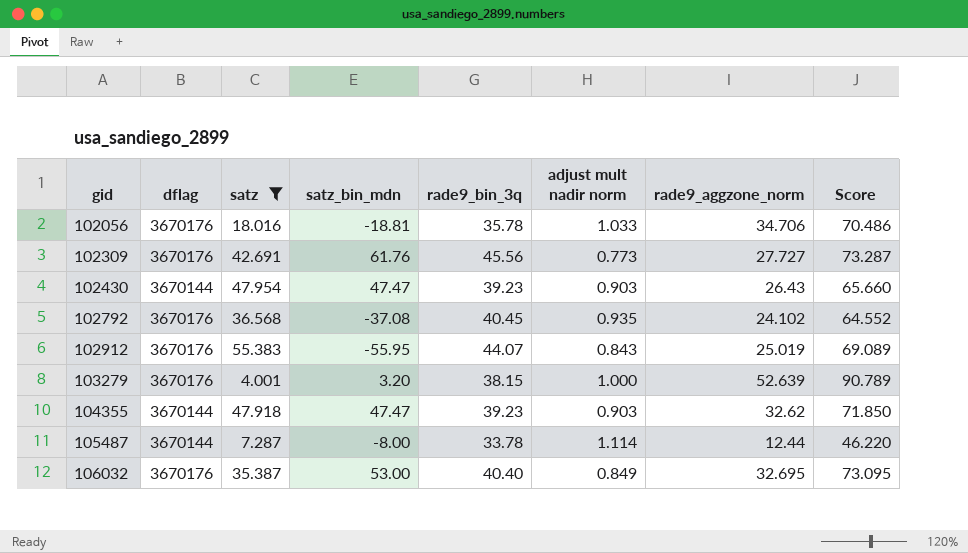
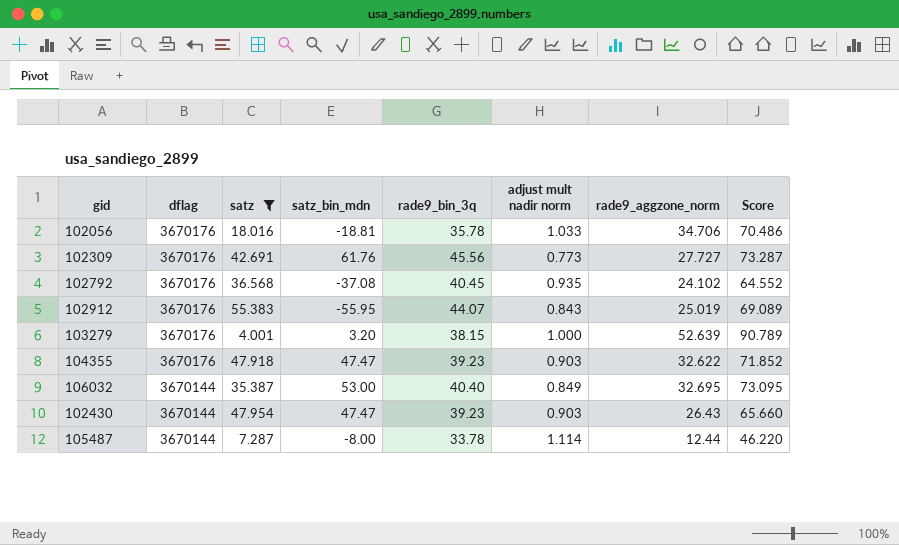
row order: gid ascending -> dflag descending
104355 | dflag: 3670144 -> 3670176
104355 | rade9_aggzone_norm: 32.62 -> 32.622
104355 | Score: 71.850 -> 71.852
106032 | dflag: 3670176 -> 3670144

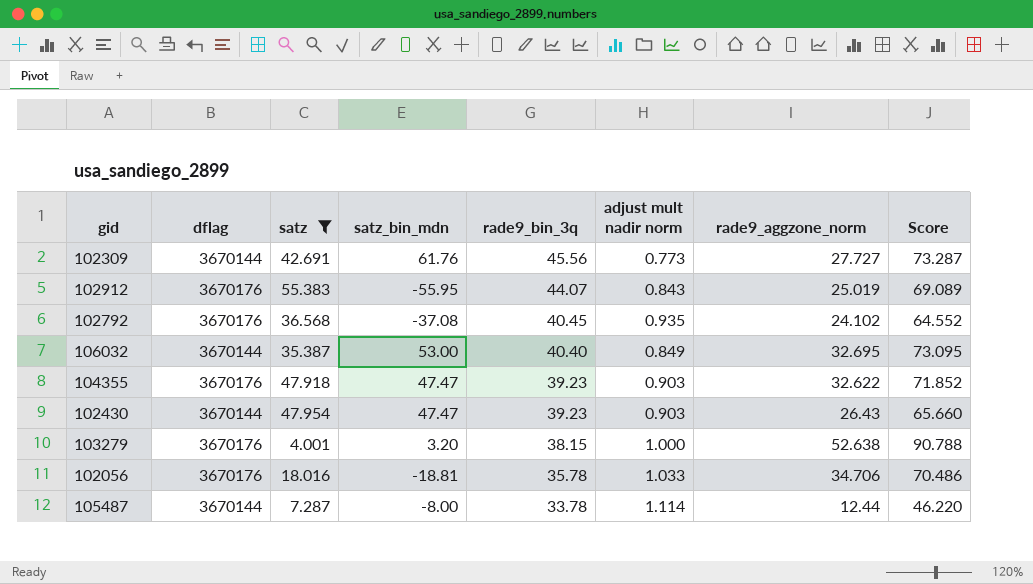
row order: dflag descending -> rade9_bin_3q descending
102309 | dflag: 3670176 -> 3670144
103279 | rade9_aggzone_norm: 52.639 -> 52.638
103279 | Score: 90.789 -> 90.788

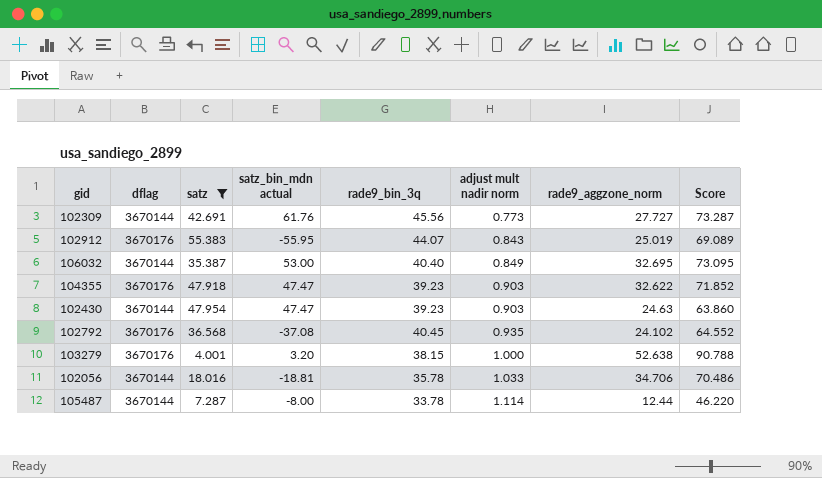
row order: rade9_bin_3q descending -> adjust mult nadir norm ascending
column name: satz_bin_mdn -> satz_bin_mdn actual
102430 | rade9_aggzone_norm: 26.43 -> 24.63
102430 | Score: 65.660 -> 63.860
102056 | dflag: 3670176 -> 3670144

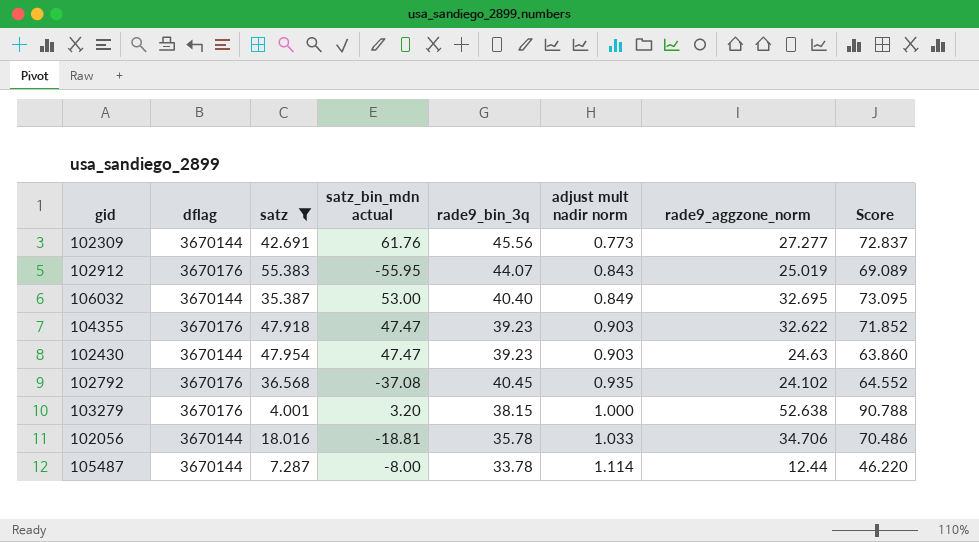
102309 | rade9_aggzone_norm: 27.727 -> 27.277
102309 | Score: 73.287 -> 72.837

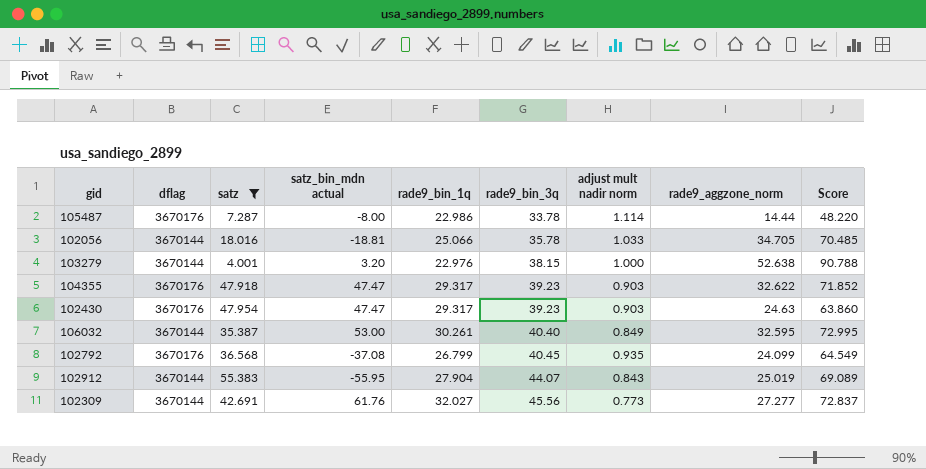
row order: adjust mult nadir norm ascending -> rade9_bin_3q ascending
column rade9_bin_1q | position: none -> 5
105487 | dflag: 3670144 -> 3670176
105487 | rade9_aggzone_norm: 12.44 -> 14.44
105487 | Score: 46.220 -> 48.220
102056 | rade9_aggzone_norm: 34.706 -> 34.705
102056 | Score: 70.486 -> 70.485
103279 | dflag: 3670176 -> 3670144
102430 | dflag: 3670144 -> 3670176
106032 | rade9_aggzone_norm: 32.695 -> 32.595
106032 | Score: 73.095 -> 72.995
102792 | rade9_aggzone_norm: 24.102 -> 24.099
102792 | Score: 64.552 -> 64.549
102912 | dflag: 3670176 -> 3670144

